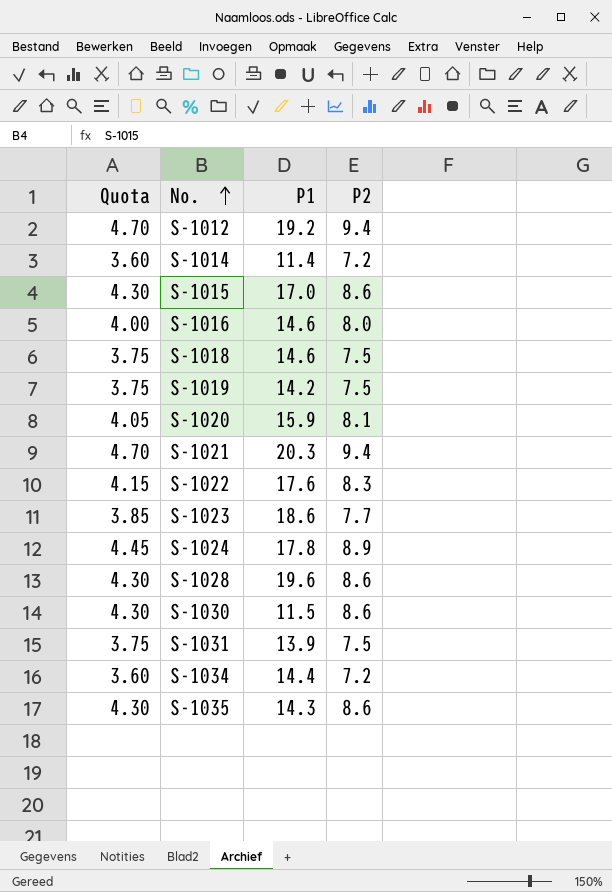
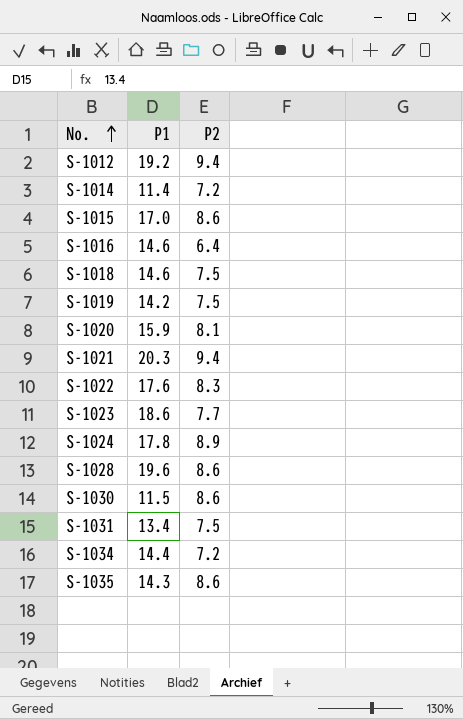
column Quota | formula: [P2] * 0.5 -> none
S-1016 | P2: 8.0 -> 6.4
S-1031 | P1: 13.9 -> 13.4

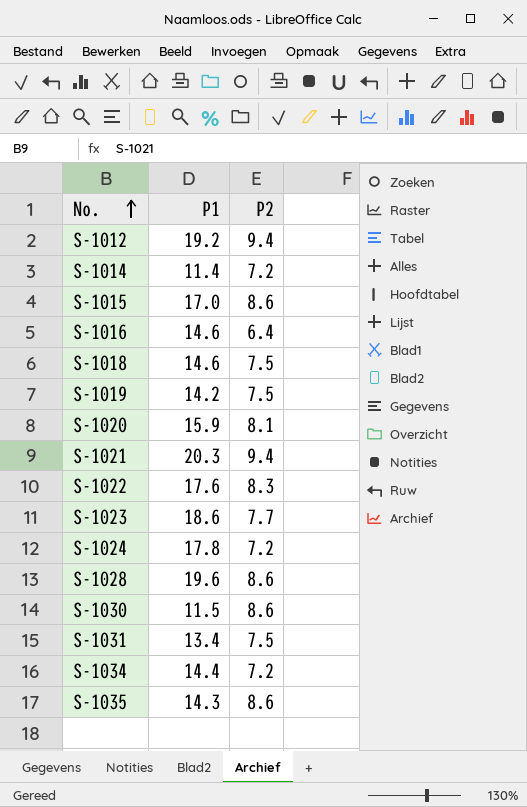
S-1024 | P2: 8.9 -> 7.2

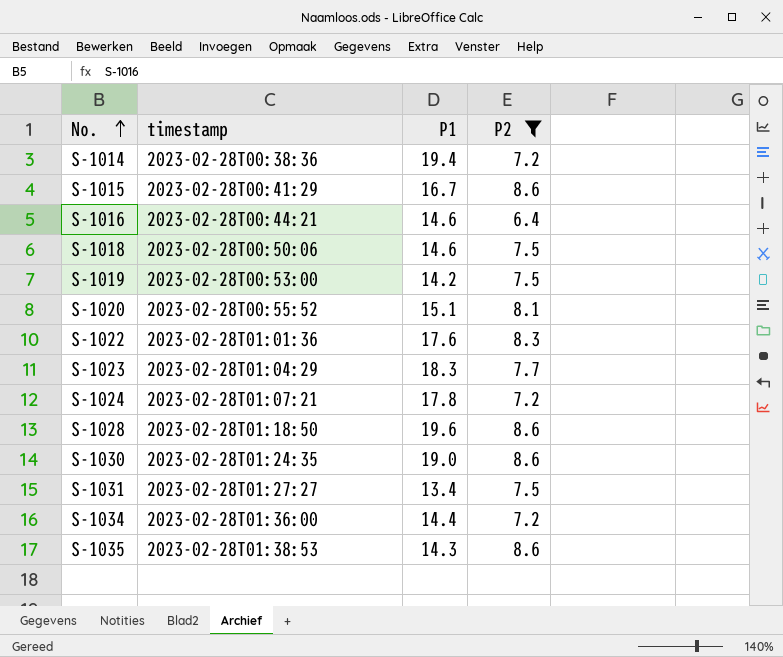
filter: none -> P2 != 9.4
column timestamp | position: none -> 2
S-1014 | P1: 11.4 -> 19.4
S-1015 | P1: 17.0 -> 16.7
S-1020 | P1: 15.9 -> 15.1
S-1023 | P1: 18.6 -> 18.3
S-1030 | P1: 11.5 -> 19.0

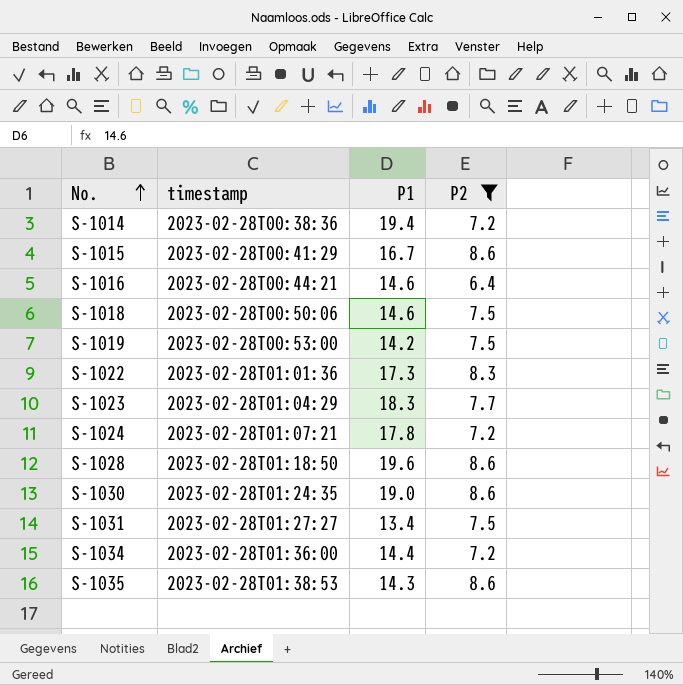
row S-1020: 2023-02-28T00:55:52 | 15.1 | 8.1 -> none
S-1022 | P1: 17.6 -> 17.3

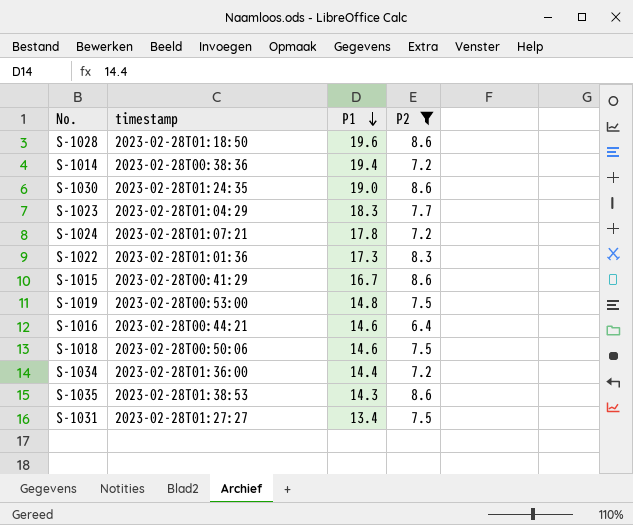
row order: No. ascending -> P1 descending
S-1019 | P1: 14.2 -> 14.8

